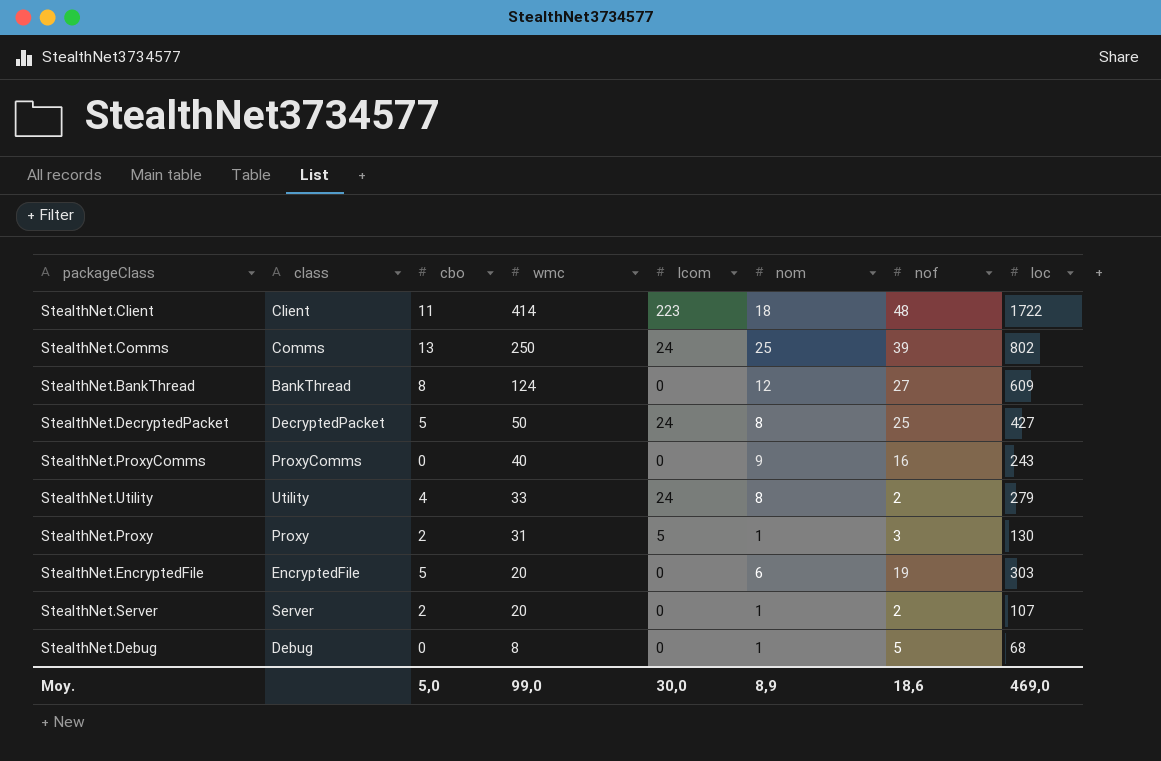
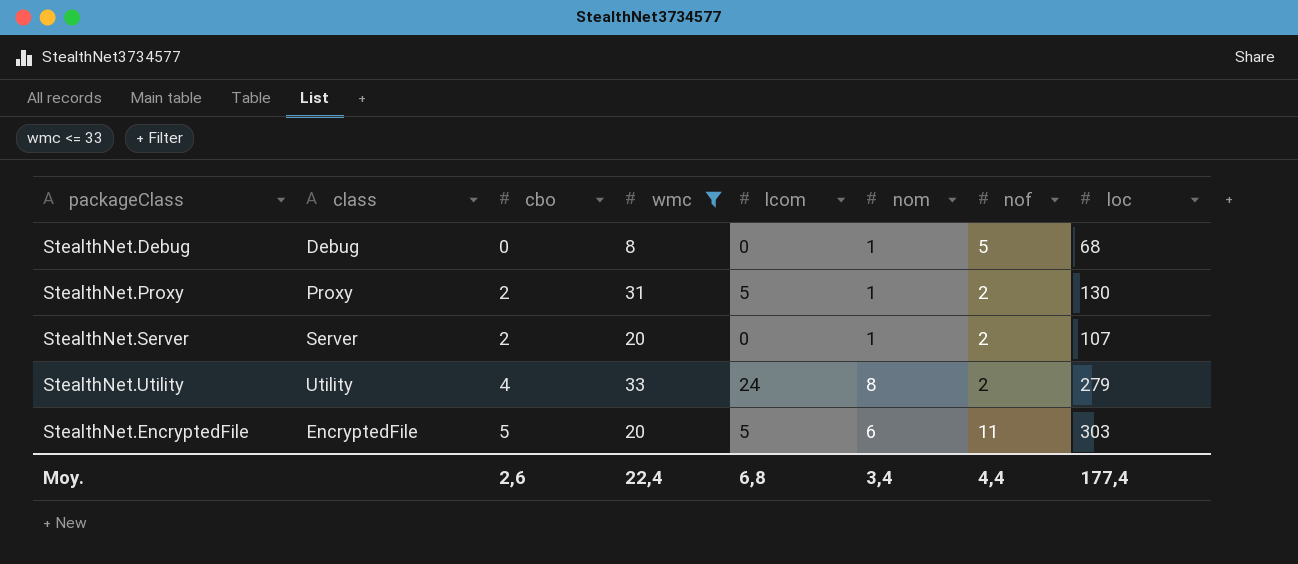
filter: none -> wmc <= 33
row order: wmc descending -> cbo ascending
StealthNet.Proxy | nof: 3 -> 2
StealthNet.EncryptedFile | lcom: 0 -> 5
StealthNet.EncryptedFile | nof: 19 -> 11
Moy. | cbo: 5,0 -> 2,6
Moy. | wmc: 99,0 -> 22,4
Moy. | lcom: 30,0 -> 6,8
Moy. | nom: 8,9 -> 3,4
Moy. | nof: 18,6 -> 4,4
Moy. | loc: 469,0 -> 177,4

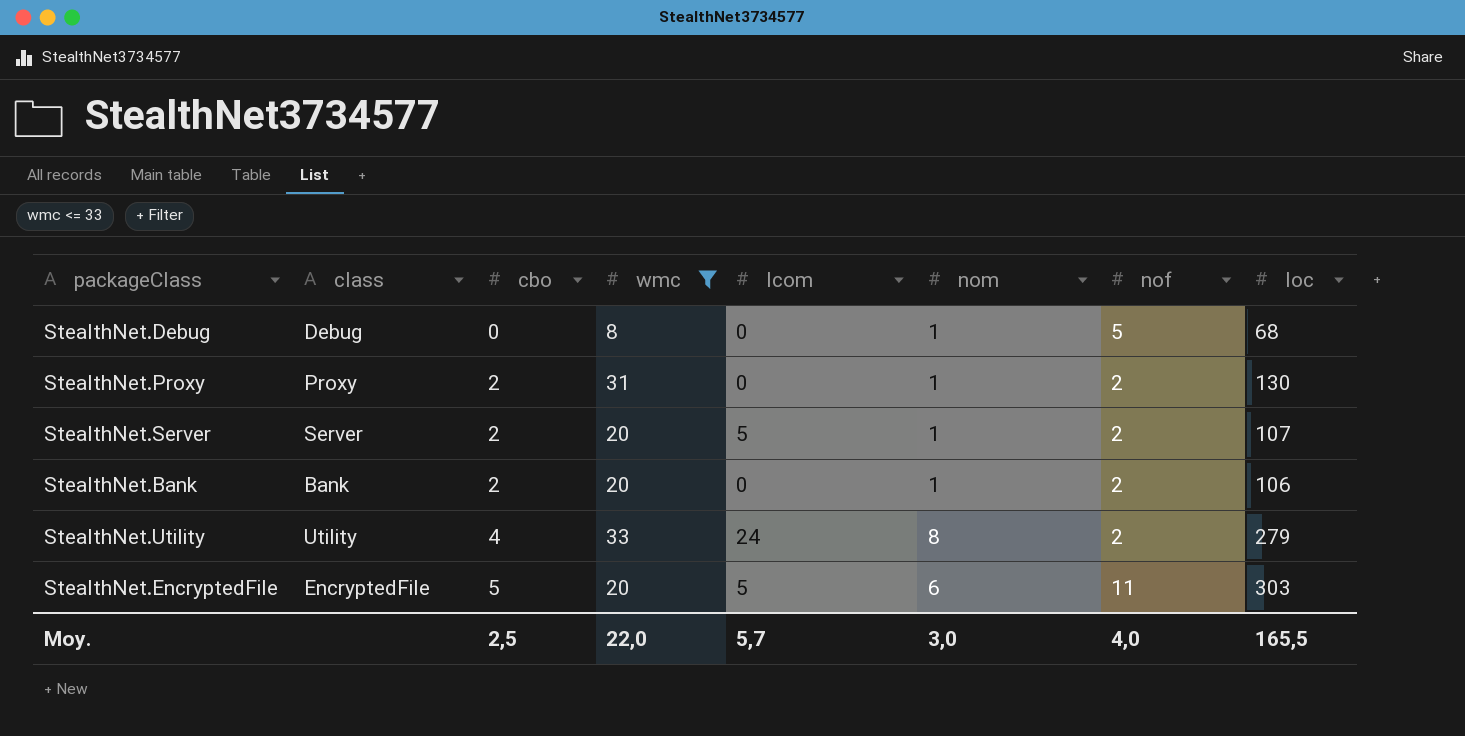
StealthNet.Proxy | lcom: 5 -> 0
StealthNet.Server | lcom: 0 -> 5
row StealthNet.Bank: none -> Bank | 2 | 20 | 0 | 1 | 2 | 106
Moy. | cbo: 2,6 -> 2,5
Moy. | wmc: 22,4 -> 22,0
Moy. | lcom: 6,8 -> 5,7
Moy. | nom: 3,4 -> 3,0
Moy. | nof: 4,4 -> 4,0
Moy. | loc: 177,4 -> 165,5

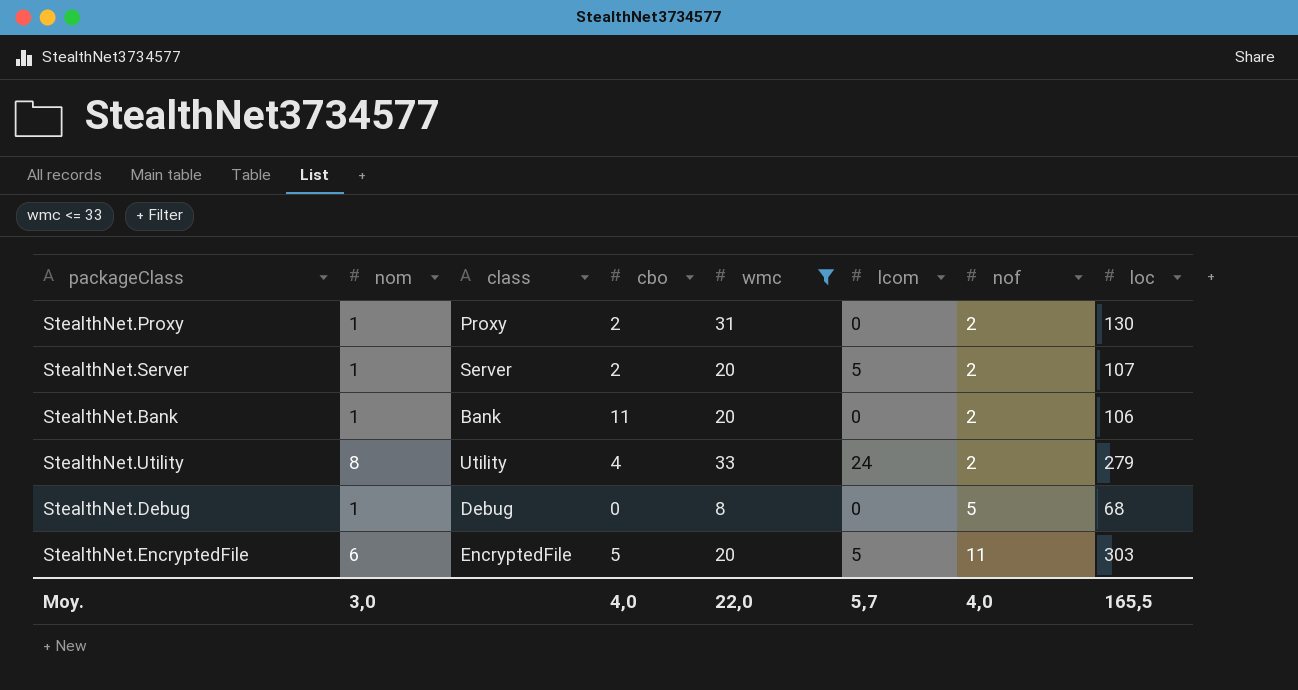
row order: cbo ascending -> nof ascending
column nom | position: 6 -> 2
StealthNet.Bank | cbo: 2 -> 11
Moy. | cbo: 2,5 -> 4,0

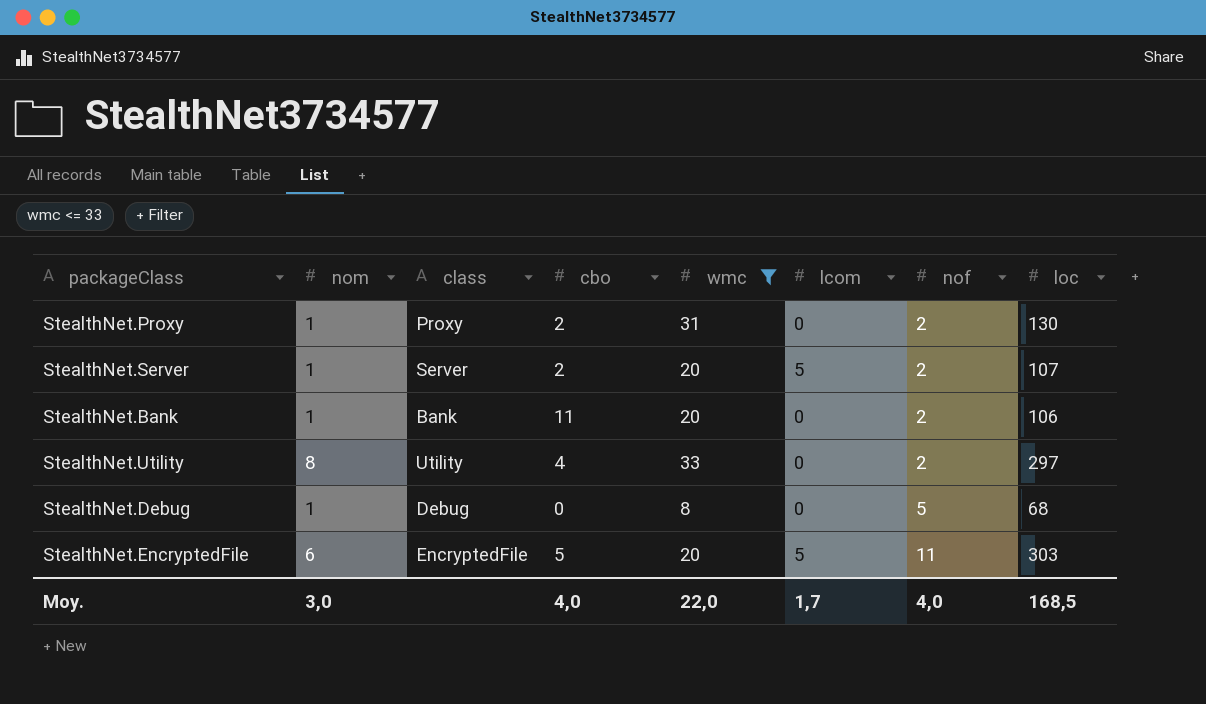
StealthNet.Utility | lcom: 24 -> 0
StealthNet.Utility | loc: 279 -> 297
Moy. | lcom: 5,7 -> 1,7
Moy. | loc: 165,5 -> 168,5

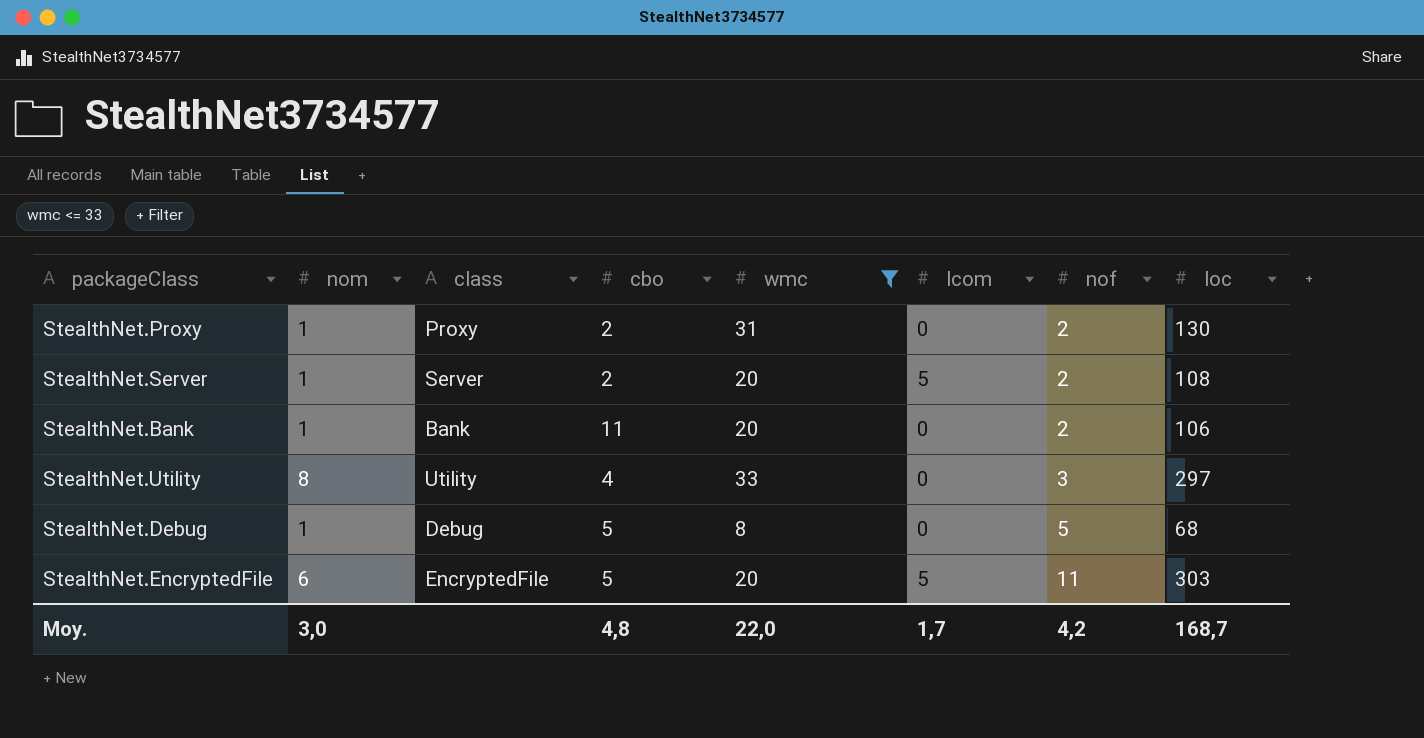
StealthNet.Server | loc: 107 -> 108
StealthNet.Utility | nof: 2 -> 3
StealthNet.Debug | cbo: 0 -> 5
Moy. | cbo: 4,0 -> 4,8
Moy. | nof: 4,0 -> 4,2
Moy. | loc: 168,5 -> 168,7

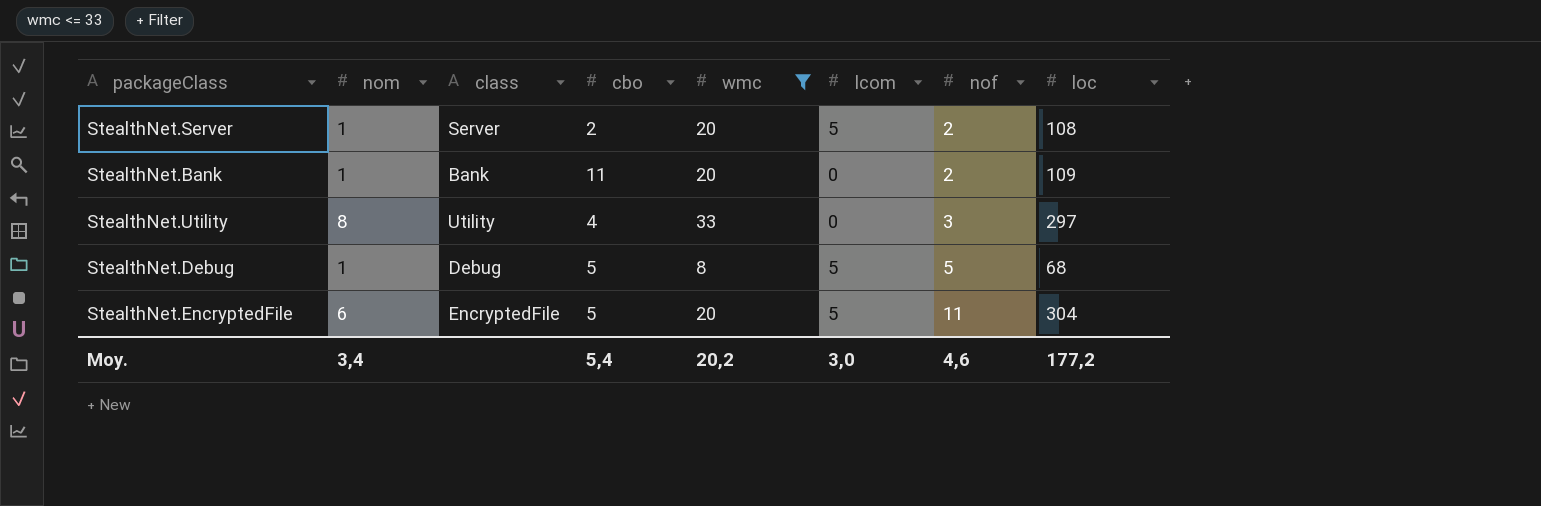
row StealthNet.Proxy: 1 | Proxy | 2 | 31 | 0 | 2 | 130 -> none
StealthNet.Bank | loc: 106 -> 109
StealthNet.Debug | lcom: 0 -> 5
StealthNet.EncryptedFile | loc: 303 -> 304
Moy. | nom: 3,0 -> 3,4
Moy. | cbo: 4,8 -> 5,4
Moy. | wmc: 22,0 -> 20,2
Moy. | lcom: 1,7 -> 3,0
Moy. | nof: 4,2 -> 4,6
Moy. | loc: 168,7 -> 177,2

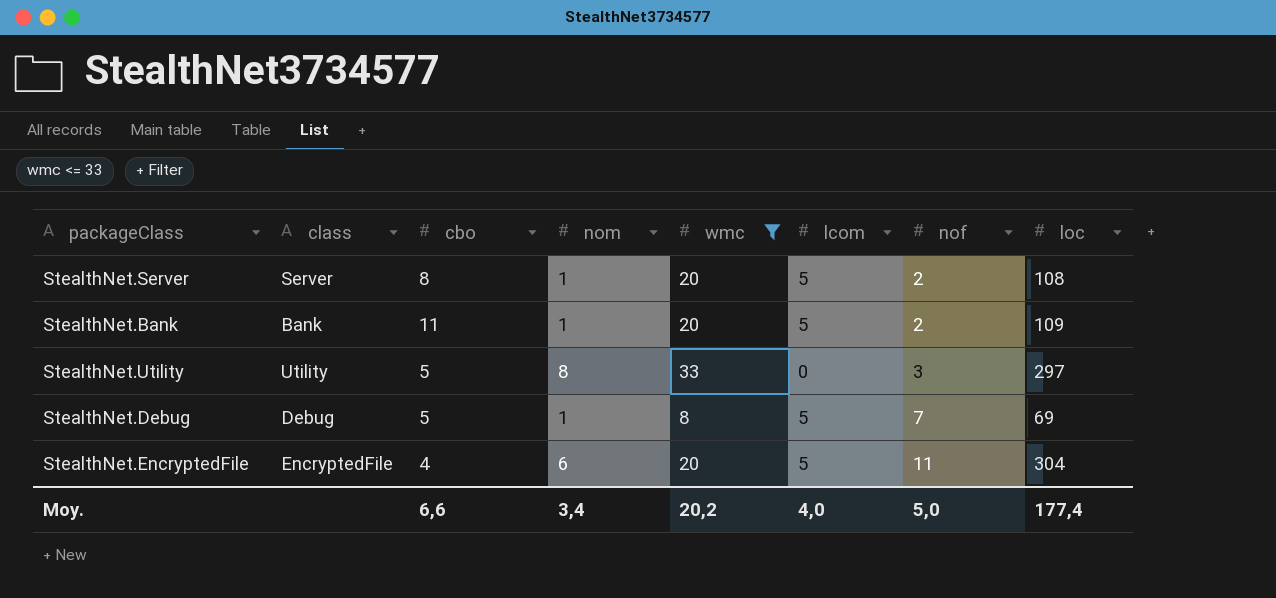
column nom | position: 2 -> 4
StealthNet.Server | cbo: 2 -> 8
StealthNet.Bank | lcom: 0 -> 5
StealthNet.Utility | cbo: 4 -> 5
StealthNet.Debug | nof: 5 -> 7
StealthNet.Debug | loc: 68 -> 69
StealthNet.EncryptedFile | cbo: 5 -> 4
Moy. | cbo: 5,4 -> 6,6
Moy. | lcom: 3,0 -> 4,0
Moy. | nof: 4,6 -> 5,0
Moy. | loc: 177,2 -> 177,4

